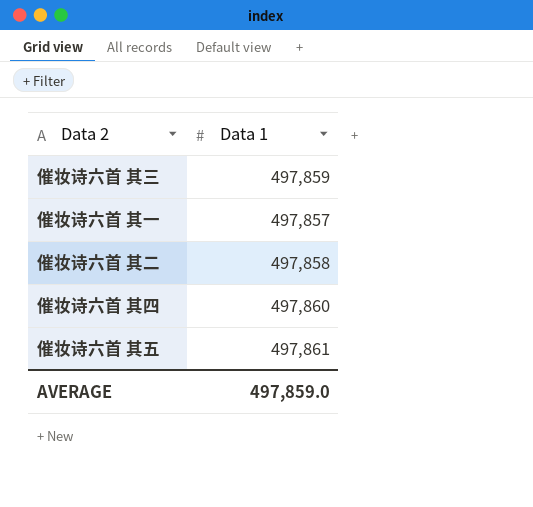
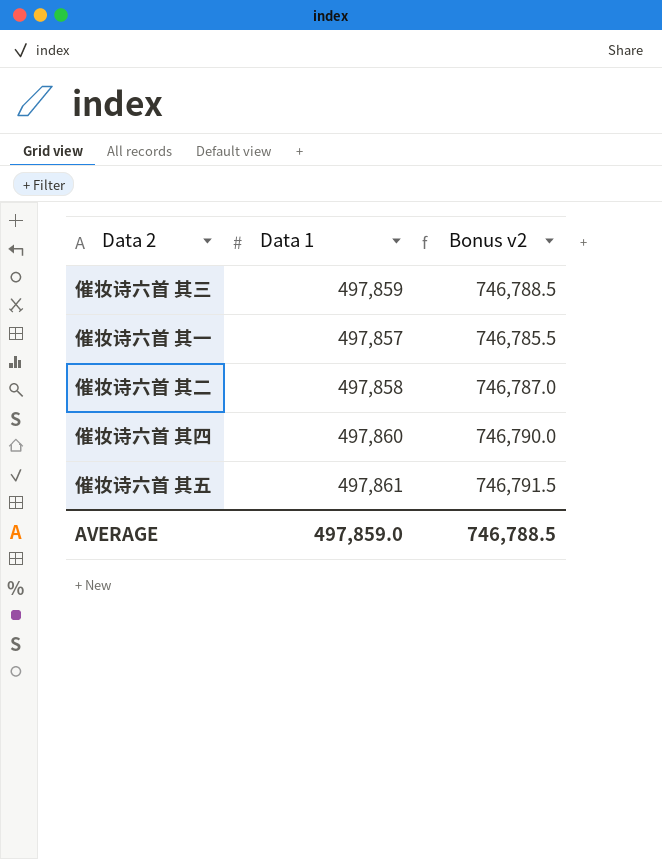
column Bonus v2 | formula: none -> [Data 1] * 1.5

